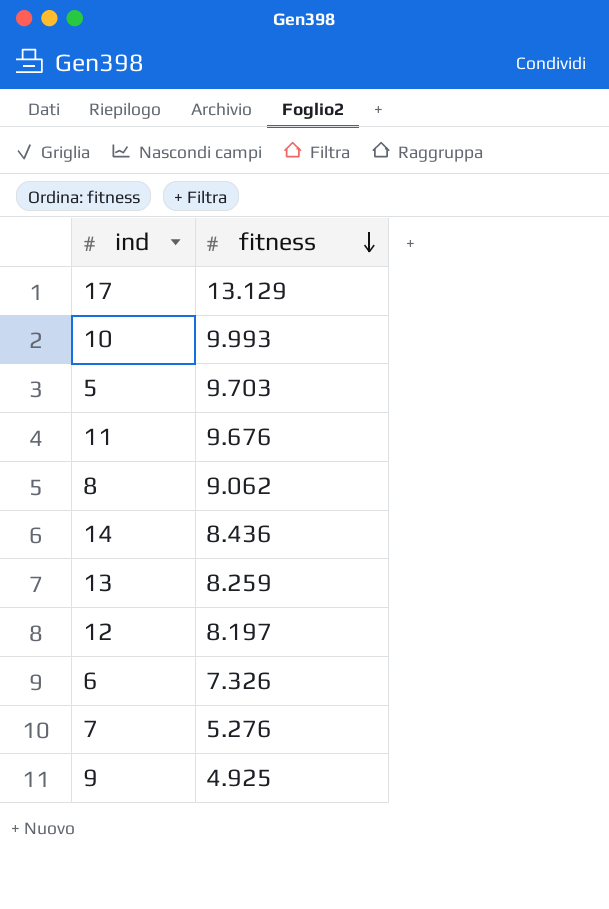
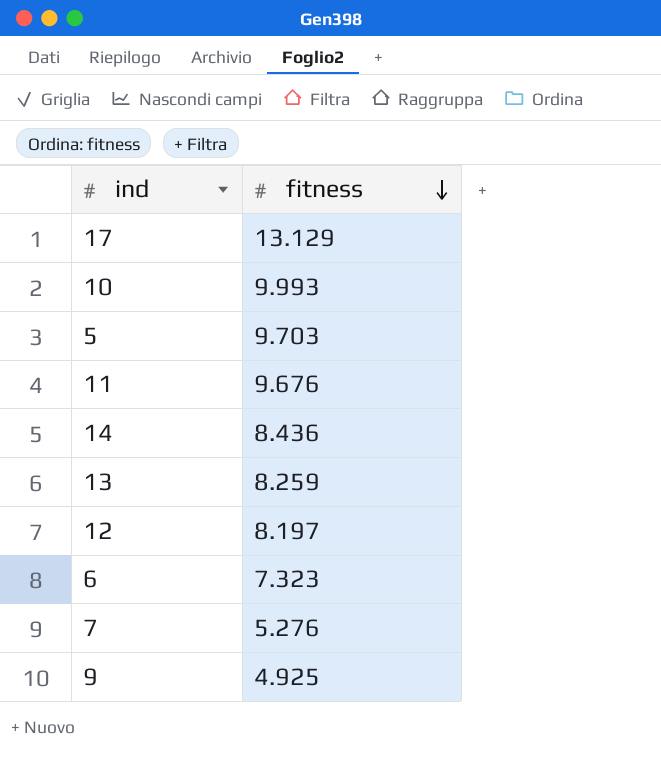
row 8: 9.062 -> none
6 | fitness: 7.326 -> 7.323

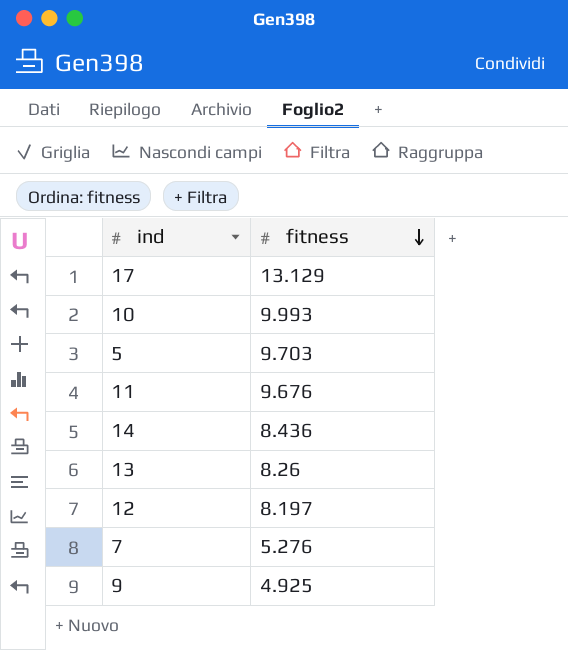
row 6: 7.323 -> none
13 | fitness: 8.259 -> 8.26

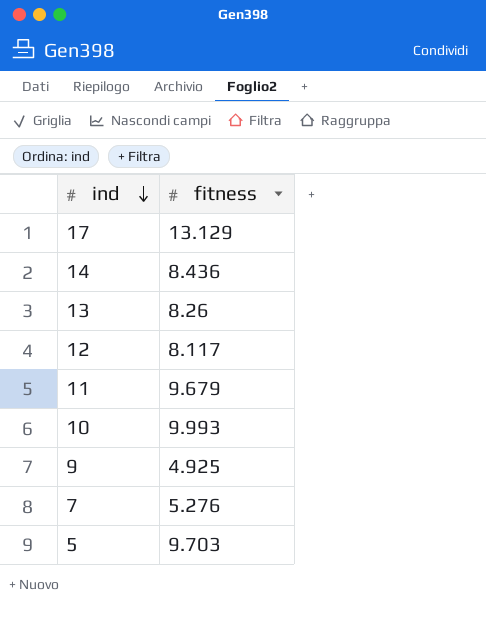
row order: fitness descending -> ind descending
12 | fitness: 8.197 -> 8.117
11 | fitness: 9.676 -> 9.679

